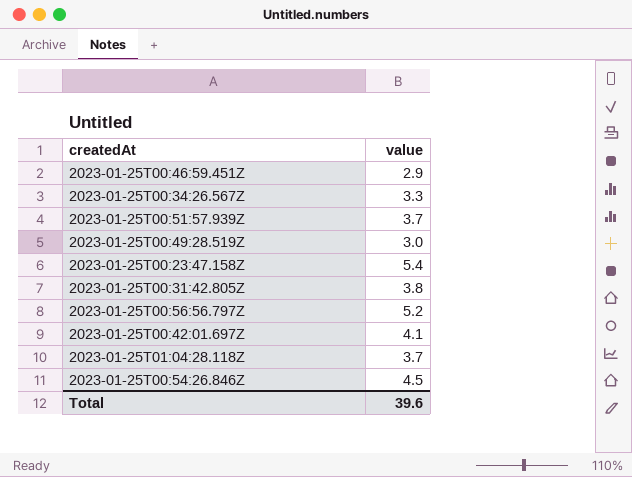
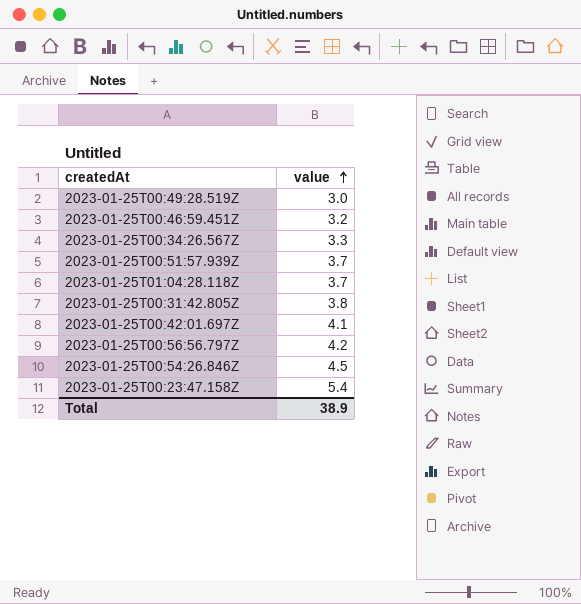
row order: none -> value ascending
2023-01-25T00:46:59.451Z | value: 2.9 -> 3.2
2023-01-25T00:56:56.797Z | value: 5.2 -> 4.2
Total | value: 39.6 -> 38.9

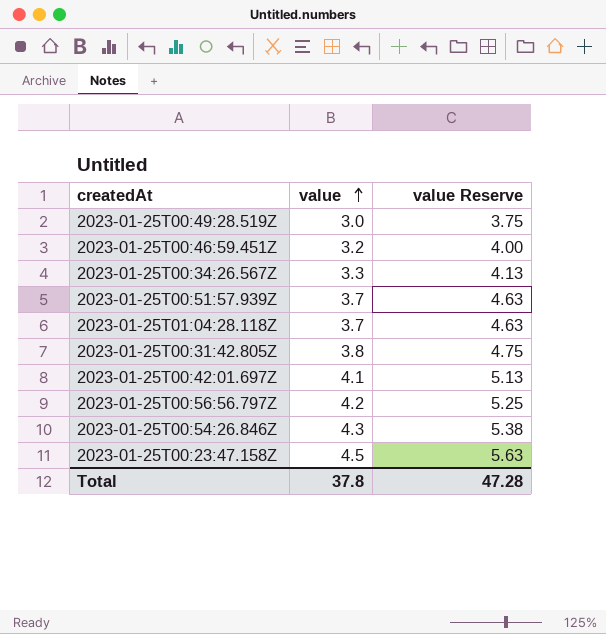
column value Reserve | formula: none -> [value] * 1.25
2023-01-25T00:54:26.846Z | value: 4.5 -> 4.3
2023-01-25T00:23:47.158Z | value: 5.4 -> 4.5
Total | value: 38.9 -> 37.8

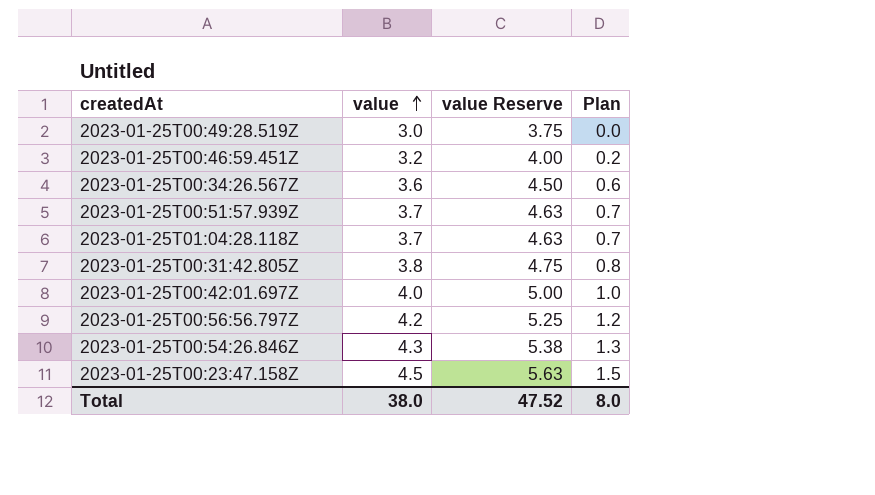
column Plan | formula: none -> [value] - 3
2023-01-25T00:34:26.567Z | value: 3.3 -> 3.6
2023-01-25T00:34:26.567Z | value Reserve: 4.13 -> 4.50
2023-01-25T00:42:01.697Z | value: 4.1 -> 4.0
2023-01-25T00:42:01.697Z | value Reserve: 5.13 -> 5.00
Total | value: 37.8 -> 38.0
Total | value Reserve: 47.28 -> 47.52

